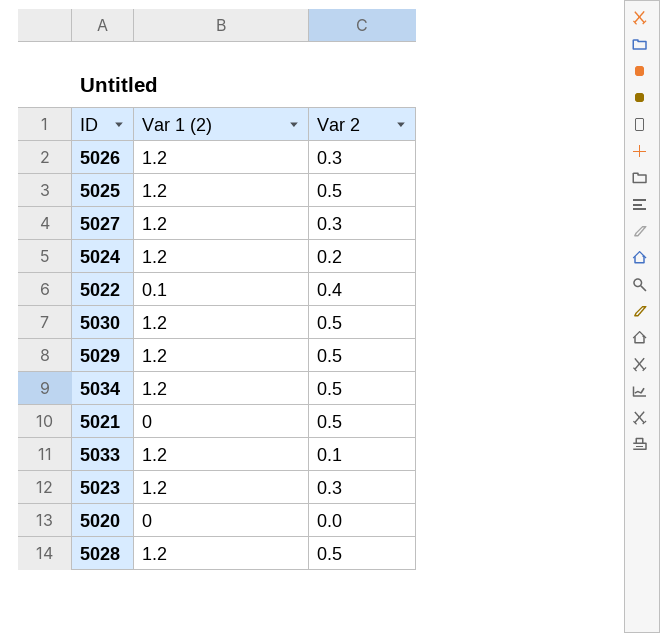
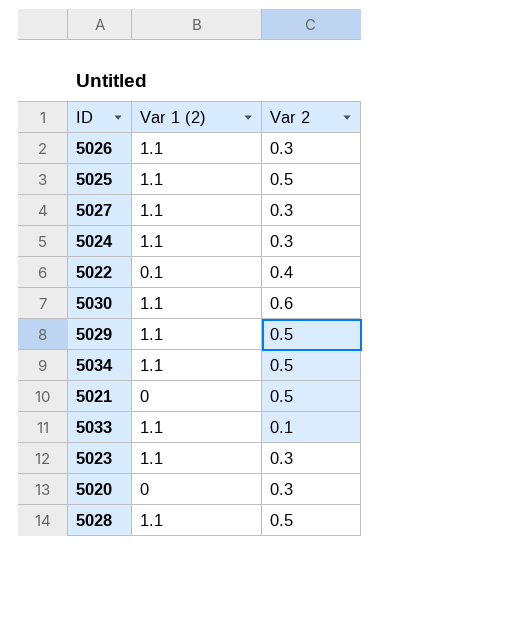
5026 | Var 1 (2): 1.2 -> 1.1
5025 | Var 1 (2): 1.2 -> 1.1
5027 | Var 1 (2): 1.2 -> 1.1
5024 | Var 1 (2): 1.2 -> 1.1
5024 | Var 2: 0.2 -> 0.3
5030 | Var 1 (2): 1.2 -> 1.1
5030 | Var 2: 0.5 -> 0.6
5029 | Var 1 (2): 1.2 -> 1.1
5034 | Var 1 (2): 1.2 -> 1.1
5033 | Var 1 (2): 1.2 -> 1.1
5023 | Var 1 (2): 1.2 -> 1.1
5020 | Var 2: 0.0 -> 0.3
5028 | Var 1 (2): 1.2 -> 1.1

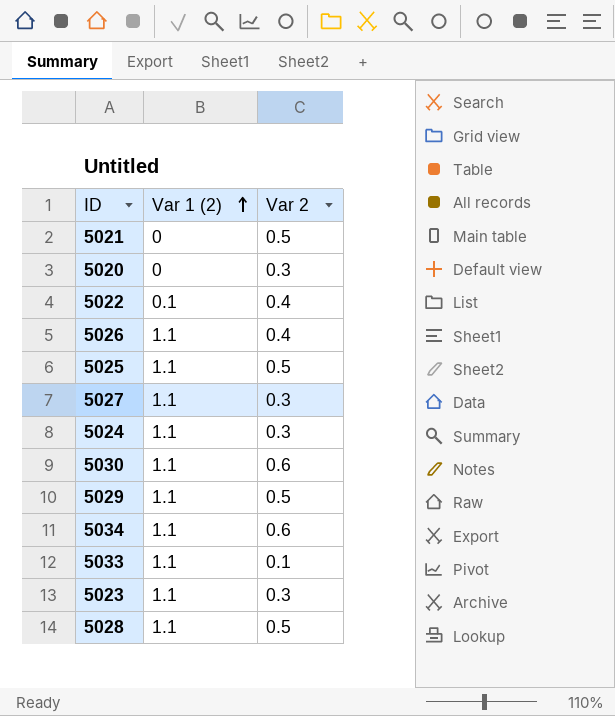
row order: none -> Var 1 (2) ascending
5026 | Var 2: 0.3 -> 0.4
5034 | Var 2: 0.5 -> 0.6

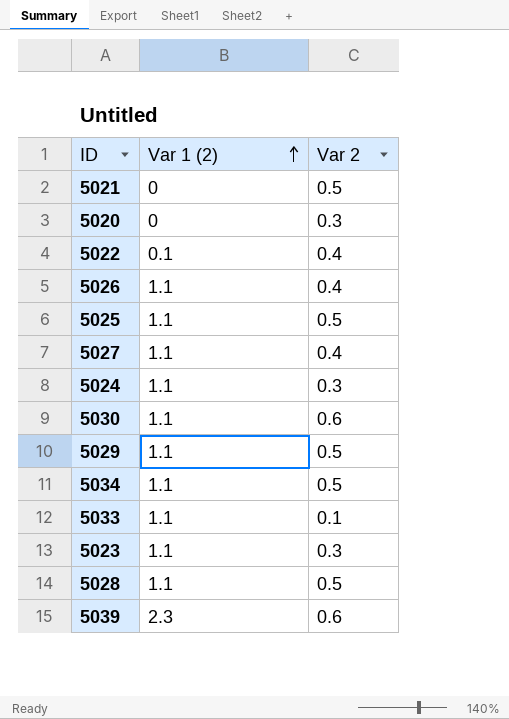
5027 | Var 2: 0.3 -> 0.4
5034 | Var 2: 0.6 -> 0.5
row 5039: none -> 2.3 | 0.6

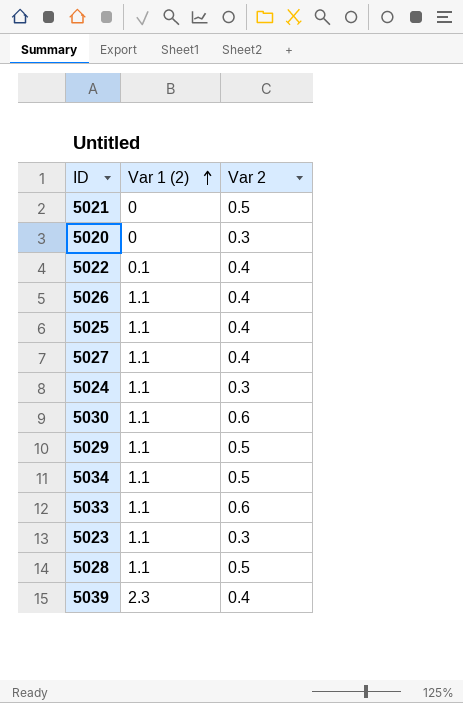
5025 | Var 2: 0.5 -> 0.4
5033 | Var 2: 0.1 -> 0.6
5039 | Var 2: 0.6 -> 0.4

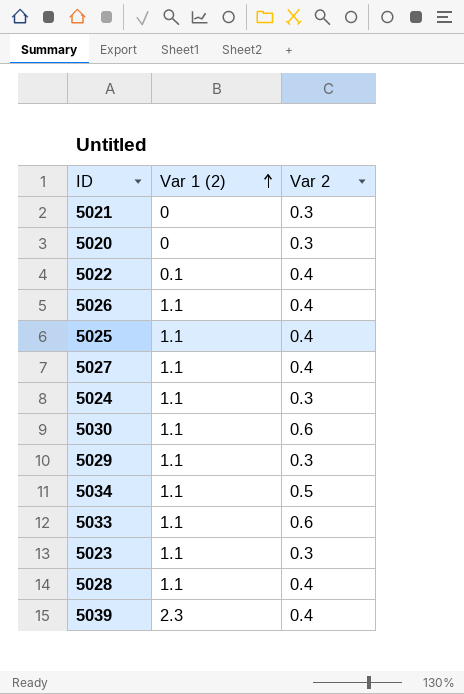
5021 | Var 2: 0.5 -> 0.3
5029 | Var 2: 0.5 -> 0.3
5028 | Var 2: 0.5 -> 0.4

